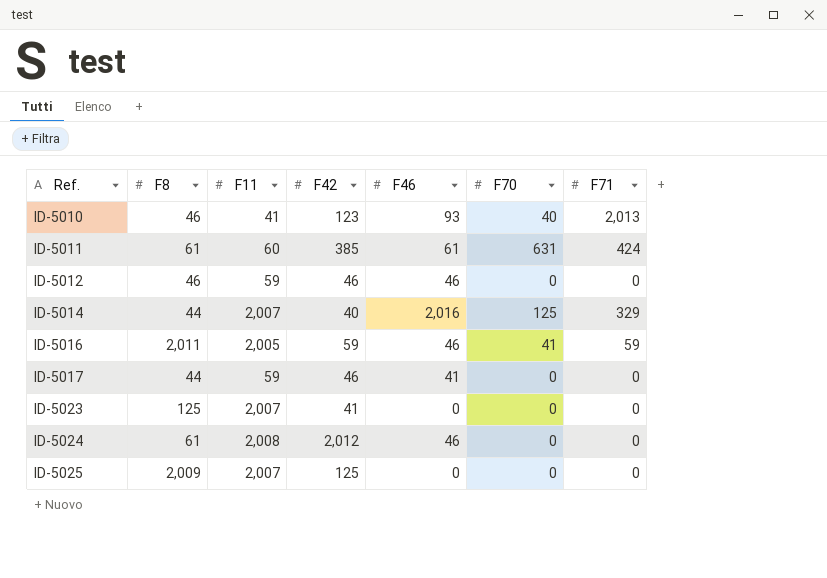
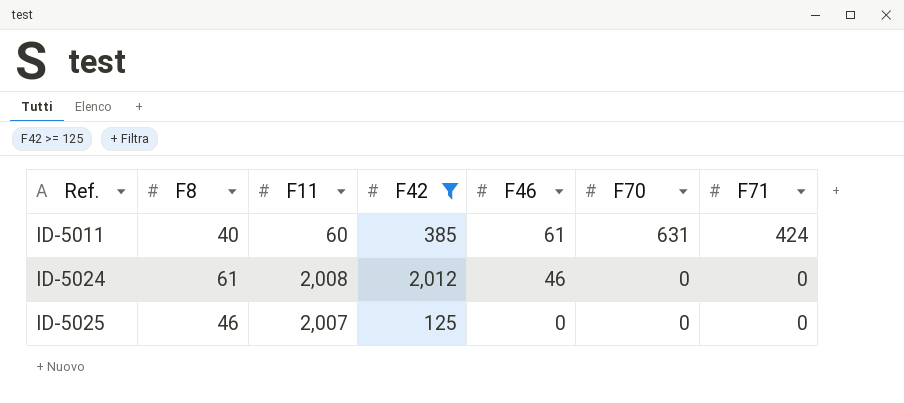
filter: none -> F42 >= 125
ID-5011 | F8: 61 -> 40
ID-5025 | F8: 2,009 -> 46

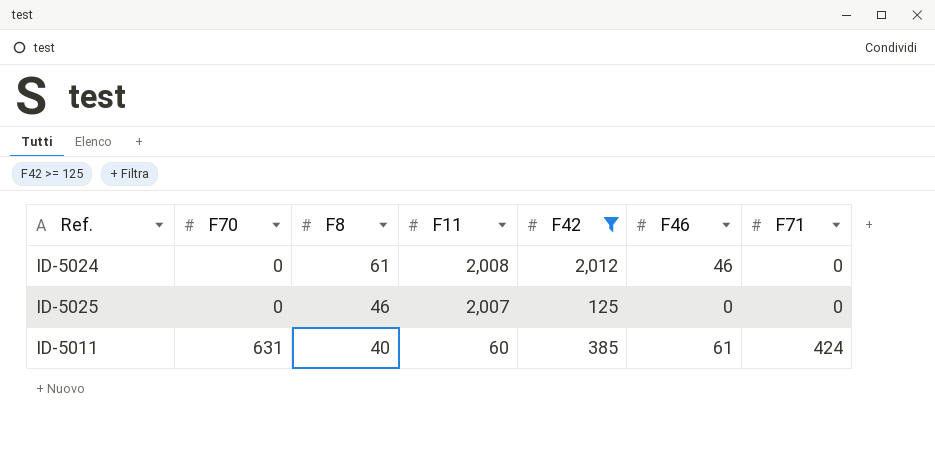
row order: Ref. ascending -> F70 ascending
column F70 | position: 6 -> 2

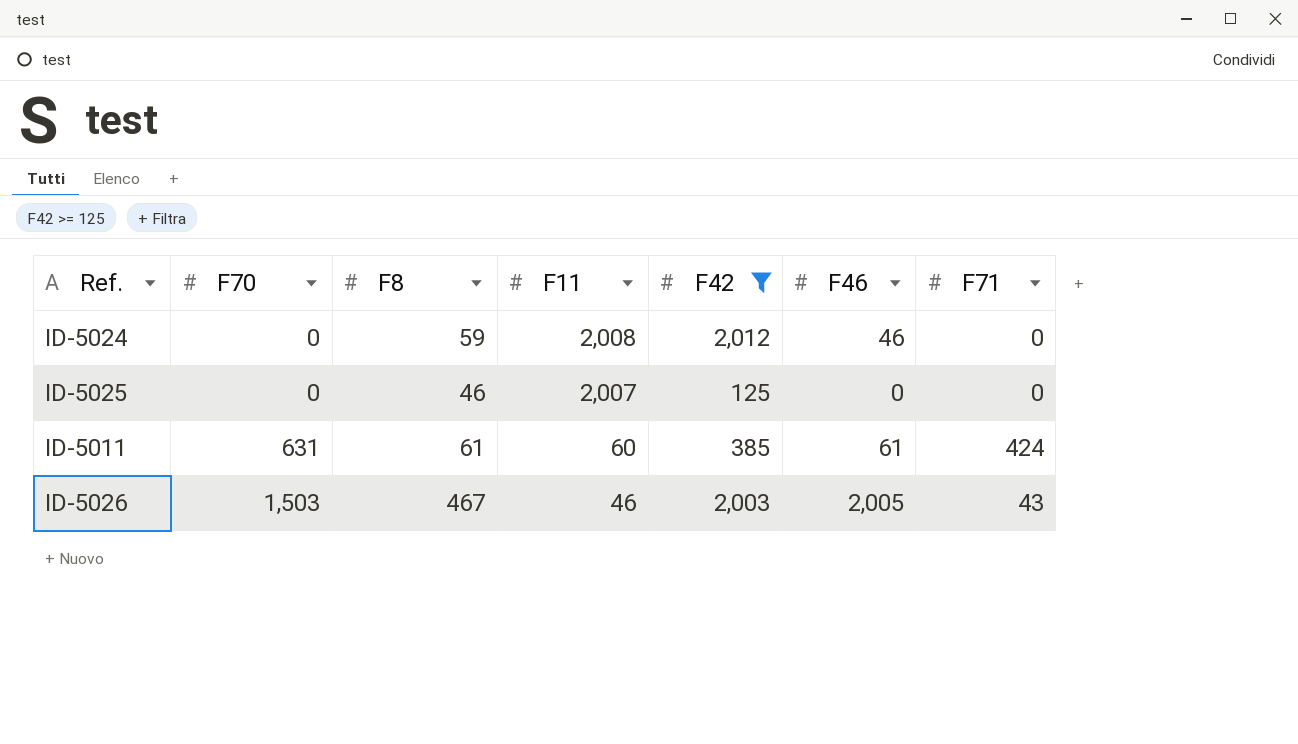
ID-5024 | F8: 61 -> 59
ID-5011 | F8: 40 -> 61
row ID-5026: none -> 1,503 | 467 | 46 | 2,003 | 2,005 | 43

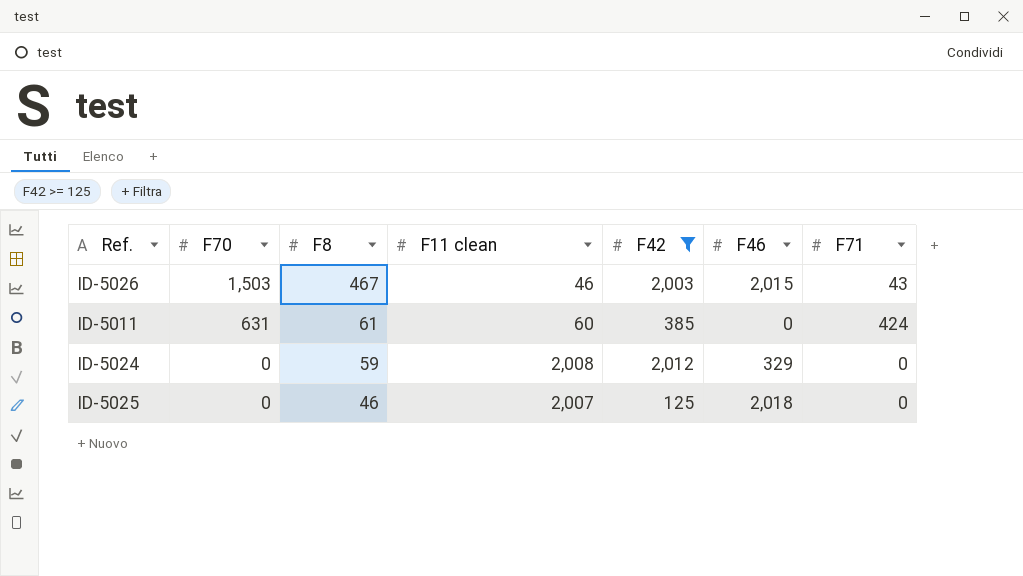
row order: F70 ascending -> F70 descending
column name: F11 -> F11 clean
ID-5026 | F46: 2,005 -> 2,015
ID-5011 | F46: 61 -> 0
ID-5024 | F46: 46 -> 329
ID-5025 | F46: 0 -> 2,018

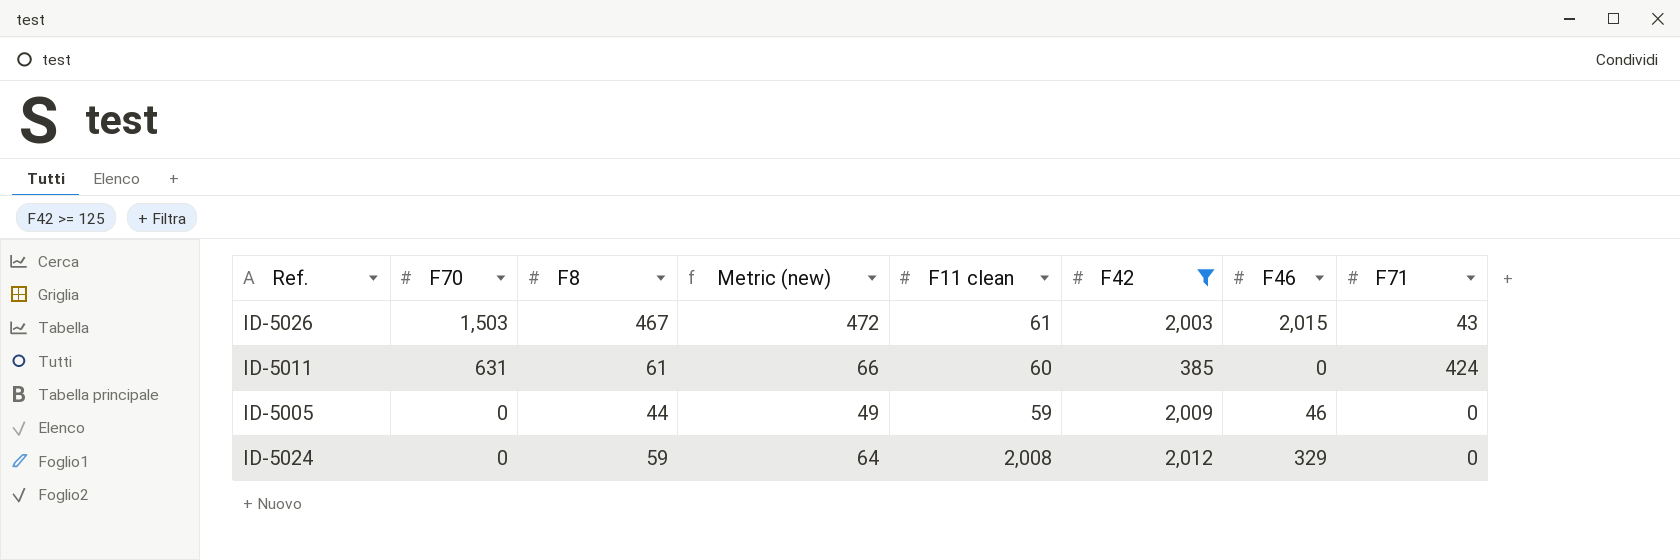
column Metric (new) | formula: none -> [F8] + 5
row ID-5025: 0 | 46 | 2,007 | 125 | 2,018 | 0 -> none
ID-5026 | F11 clean: 46 -> 61
row ID-5005: none -> 0 | 44 | 49 | 59 | 2,009 | 46 | 0

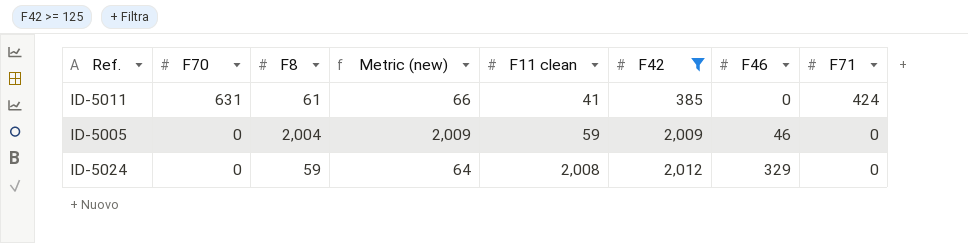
row ID-5026: 1,503 | 467 | 472 | 61 | 2,003 | 2,015 | 43 -> none
ID-5011 | F11 clean: 60 -> 41
ID-5005 | F8: 44 -> 2,004
ID-5005 | Metric (new): 49 -> 2,009

